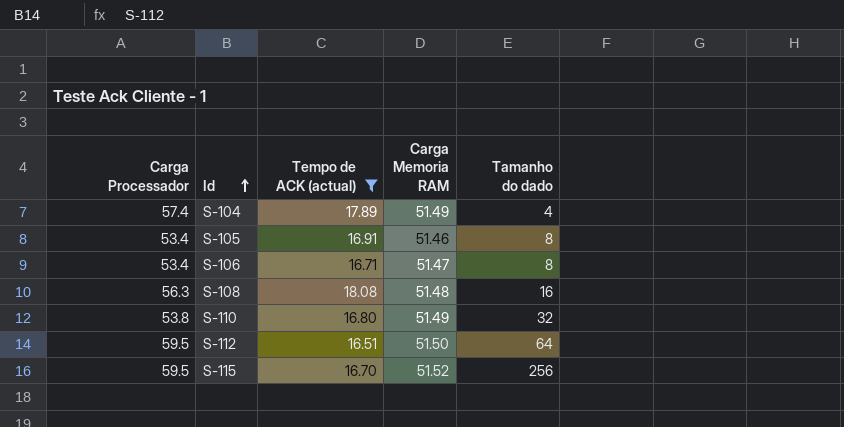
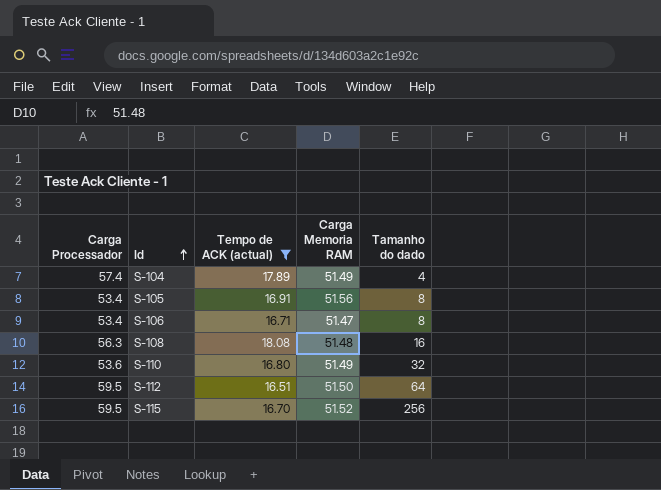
S-105 | Carga Memoria RAM: 51.46 -> 51.56
S-110 | Carga Processador: 53.8 -> 53.6

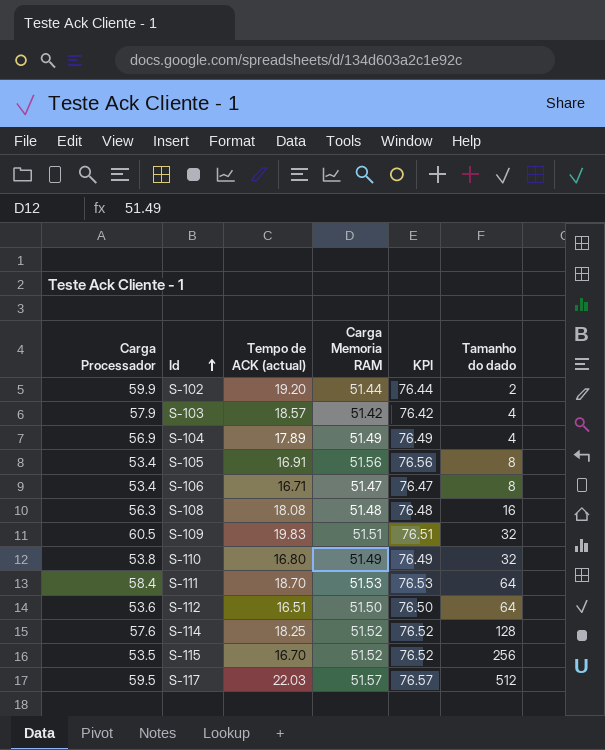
filter: Tempo de ACK (actual) <= 18.08 -> none
column KPI | formula: none -> [Carga Memoria RAM] + 25
S-104 | Carga Processador: 57.4 -> 56.9
S-110 | Carga Processador: 53.6 -> 53.8
S-112 | Carga Processador: 59.5 -> 53.6
S-115 | Carga Processador: 59.5 -> 53.5

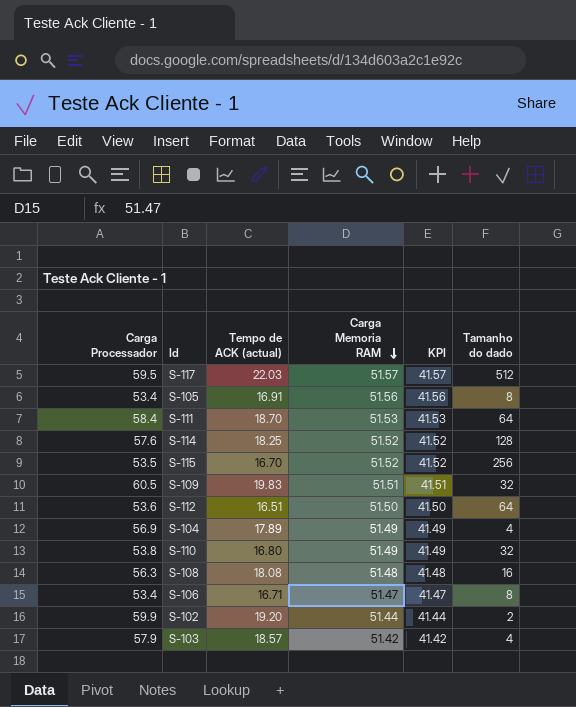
row order: Id ascending -> Carga Memoria RAM descending
column KPI | formula: [Carga Memoria RAM] + 25 -> [Carga Memoria RAM] - 10

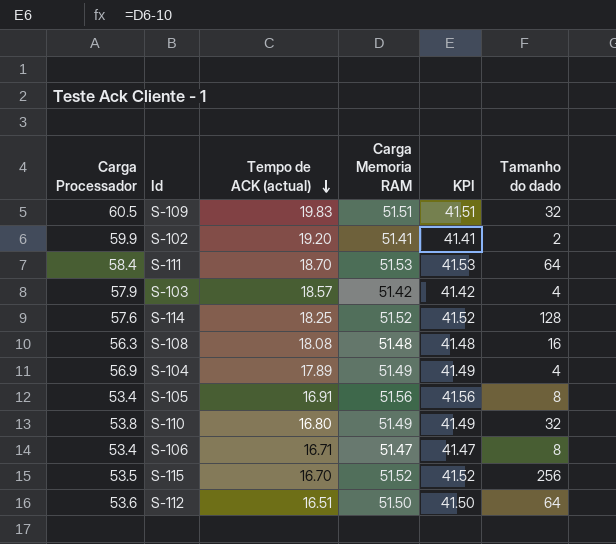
row order: Carga Memoria RAM descending -> Tempo de ACK (actual) descending
row S-117: 59.5 | 22.03 | 51.57 | 41.57 | 512 -> none
S-102 | Carga Memoria RAM: 51.44 -> 51.41
S-102 | KPI: 41.44 -> 41.41

